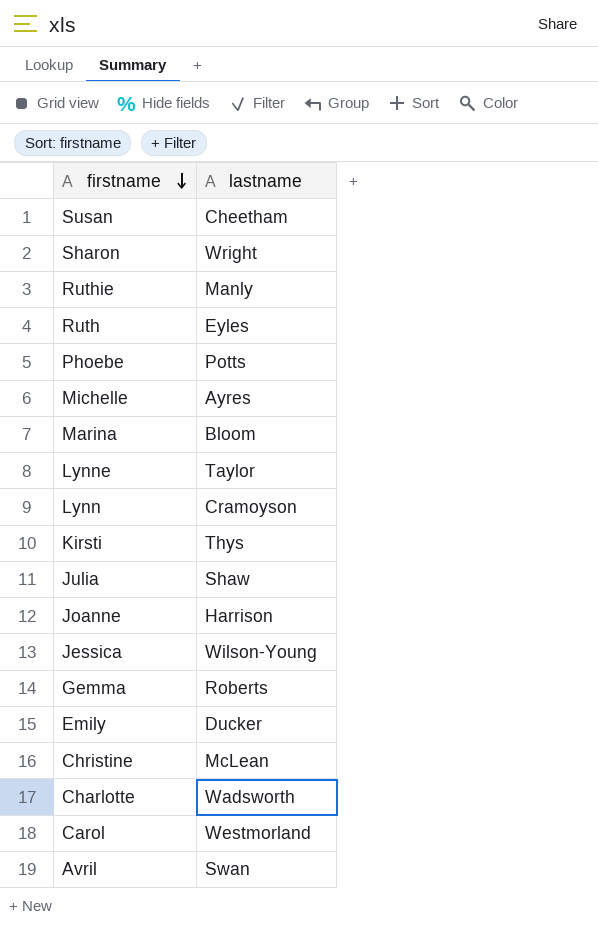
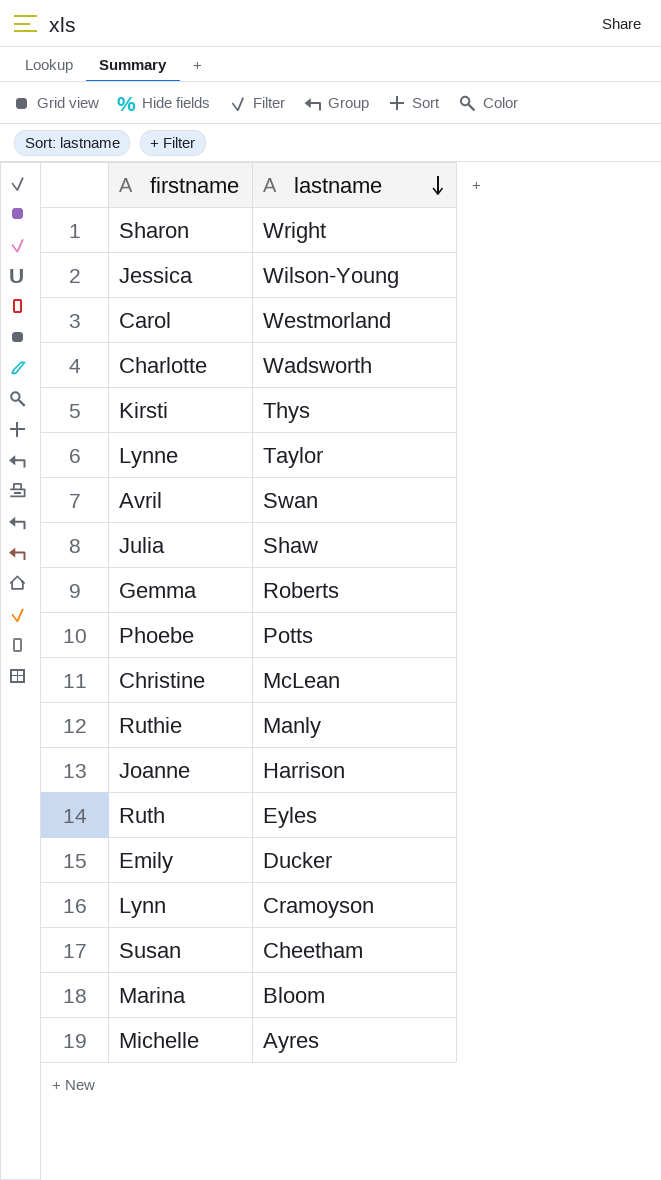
row order: firstname descending -> lastname descending

